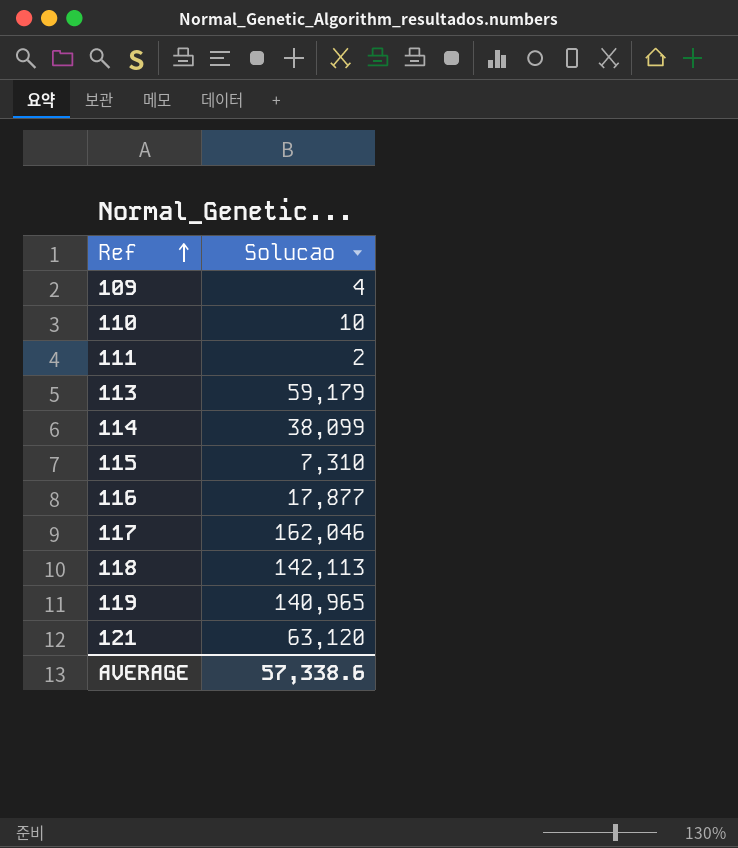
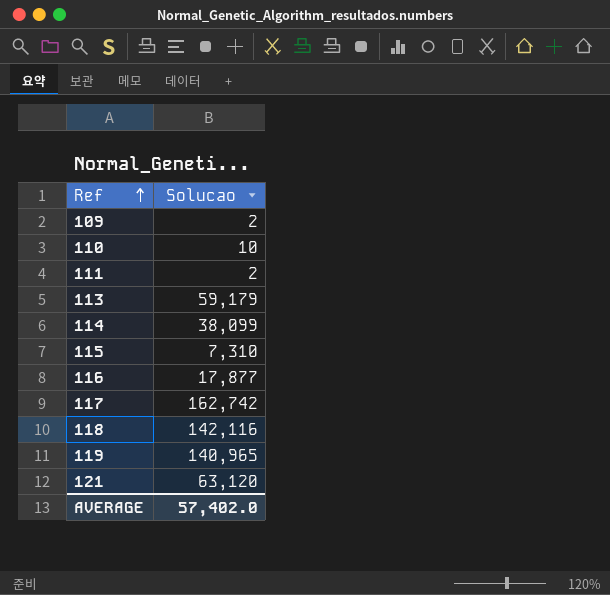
109 | Solucao: 4 -> 2
117 | Solucao: 162,046 -> 162,742
118 | Solucao: 142,113 -> 142,116
AVERAGE | Solucao: 57,338.6 -> 57,402.0

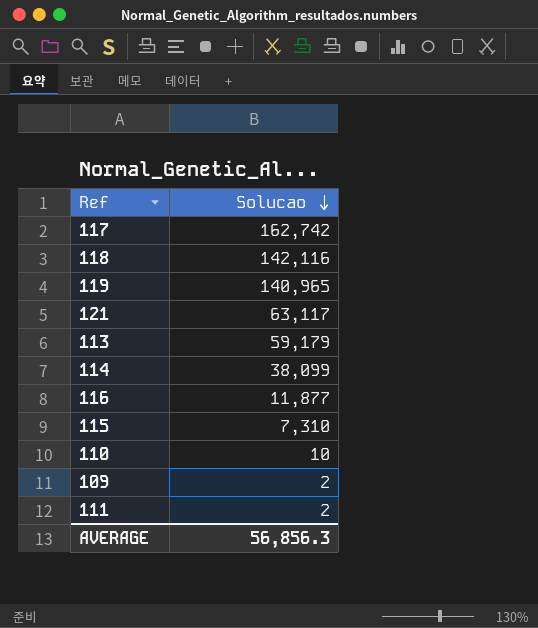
row order: Ref ascending -> Solucao descending
121 | Solucao: 63,120 -> 63,117
116 | Solucao: 17,877 -> 11,877
AVERAGE | Solucao: 57,402.0 -> 56,856.3

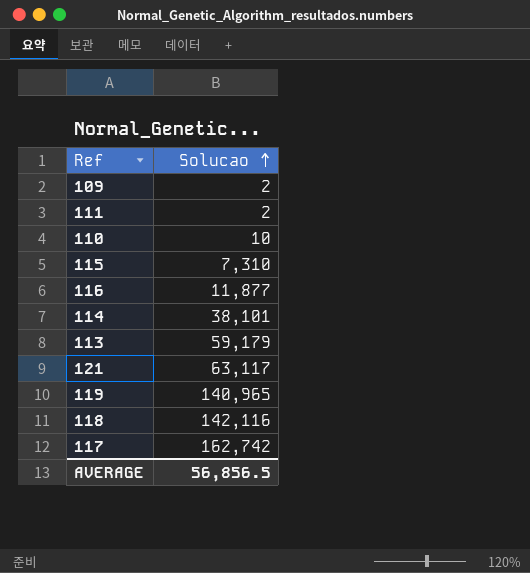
row order: Solucao descending -> Solucao ascending
114 | Solucao: 38,099 -> 38,101
AVERAGE | Solucao: 56,856.3 -> 56,856.5

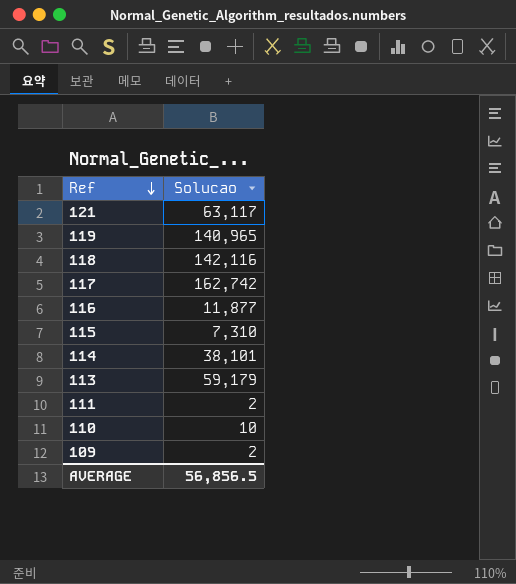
row order: Solucao ascending -> Ref descending

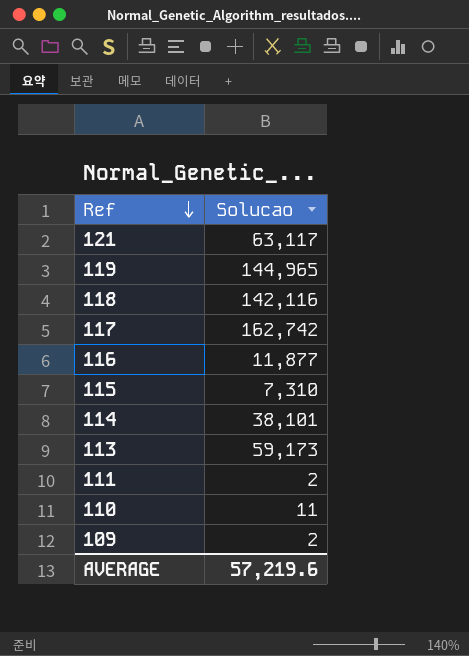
119 | Solucao: 140,965 -> 144,965
113 | Solucao: 59,179 -> 59,173
110 | Solucao: 10 -> 11
AVERAGE | Solucao: 56,856.5 -> 57,219.6

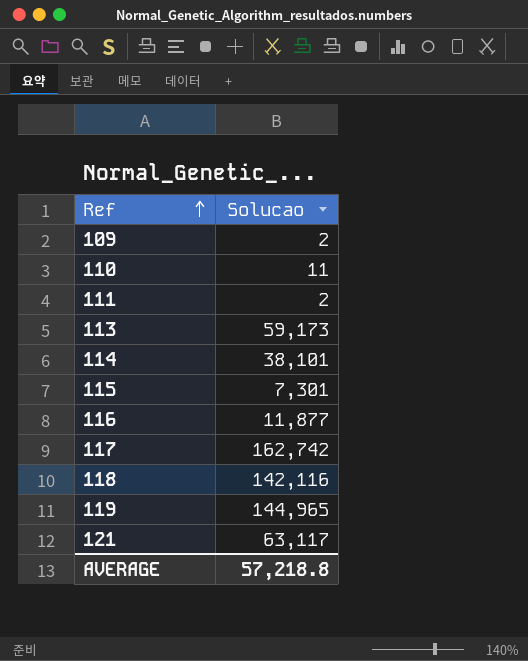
row order: Ref descending -> Ref ascending
115 | Solucao: 7,310 -> 7,301
AVERAGE | Solucao: 57,219.6 -> 57,218.8

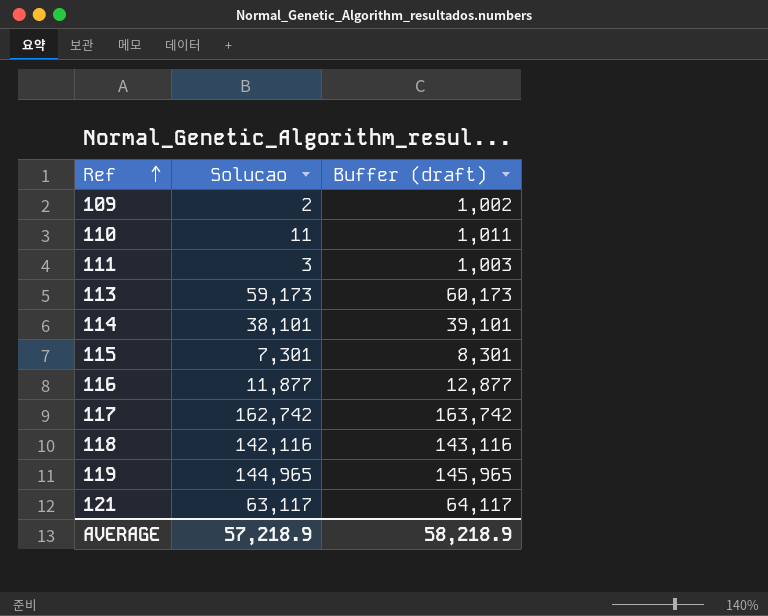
column Buffer (draft) | formula: none -> [Solucao] + 1000
111 | Solucao: 2 -> 3
AVERAGE | Solucao: 57,218.8 -> 57,218.9

